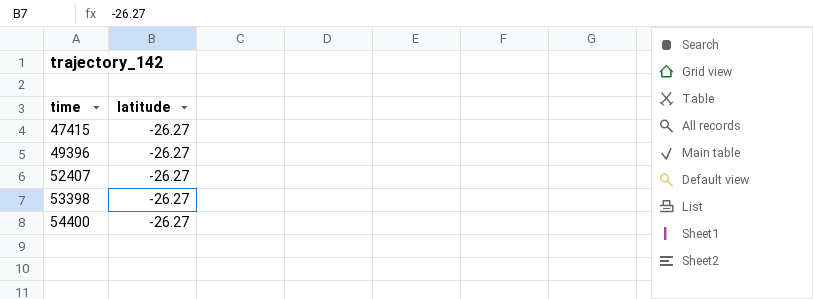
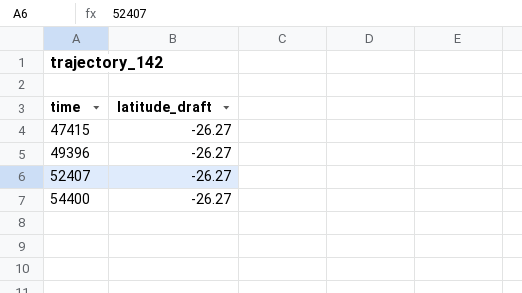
column name: latitude -> latitude_draft
row 53398: -26.27 -> none

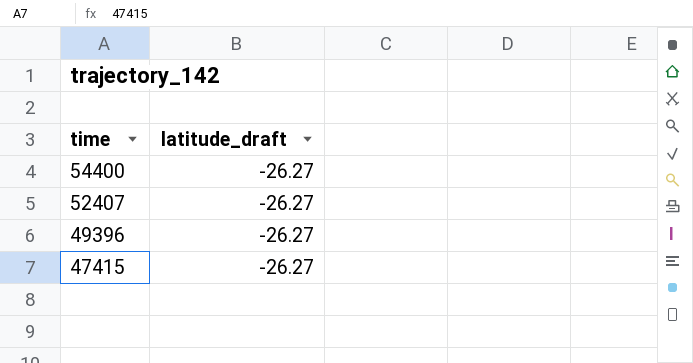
row order: time ascending -> time descending

